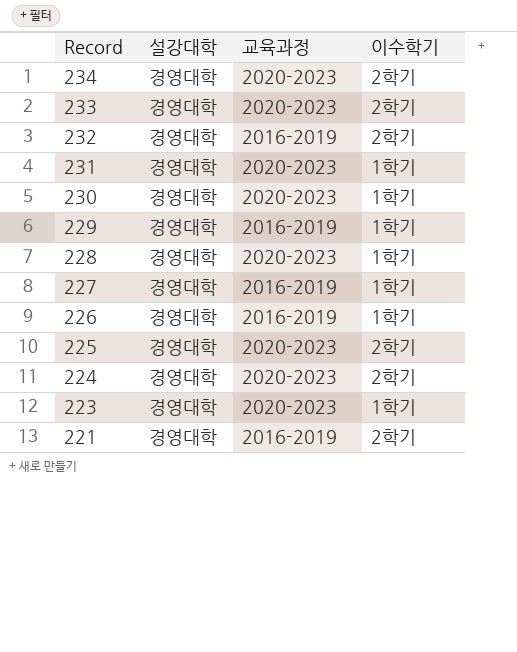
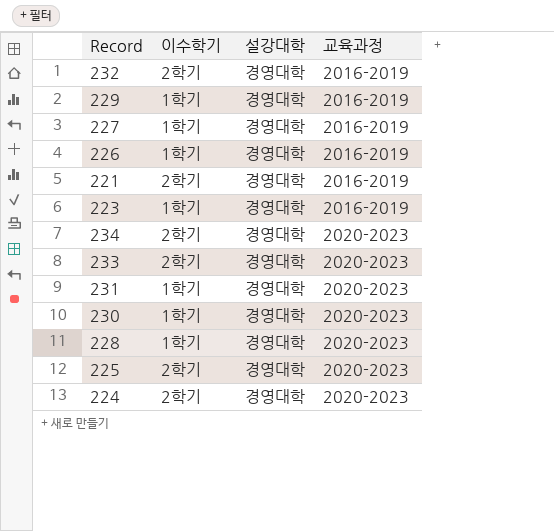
row order: Record descending -> 교육과정 ascending
column 이수학기 | position: 4 -> 2
223 | 교육과정: 2020-2023 -> 2016-2019

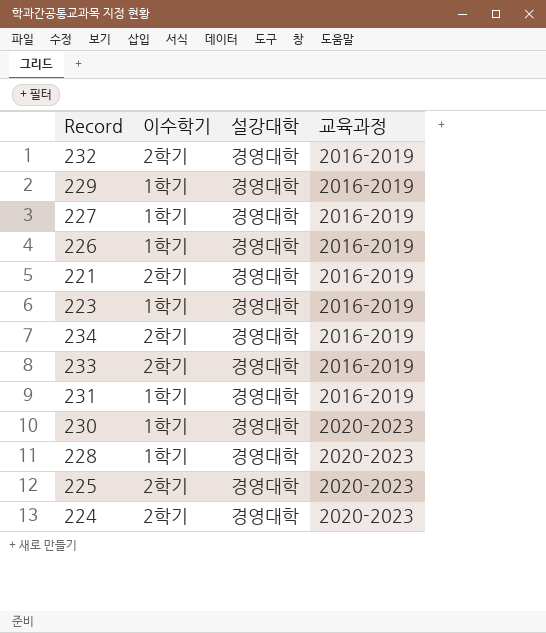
234 | 교육과정: 2020-2023 -> 2016-2019
233 | 교육과정: 2020-2023 -> 2016-2019
231 | 교육과정: 2020-2023 -> 2016-2019

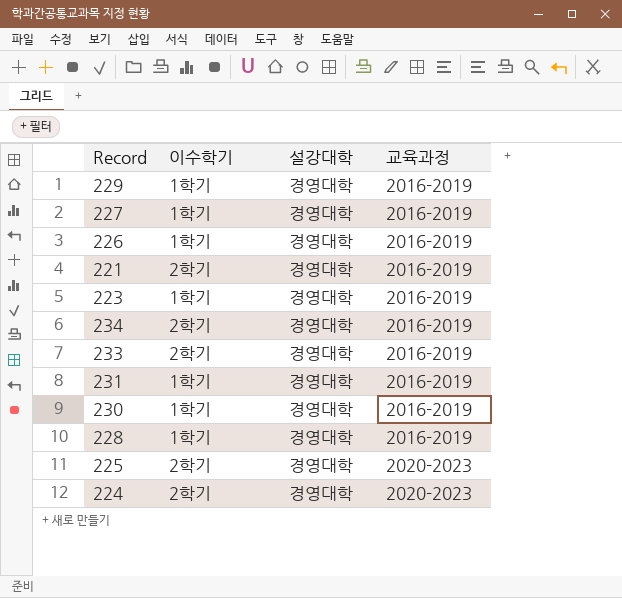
row 232: 2학기 | 경영대학 | 2016-2019 -> none
230 | 교육과정: 2020-2023 -> 2016-2019
228 | 교육과정: 2020-2023 -> 2016-2019

